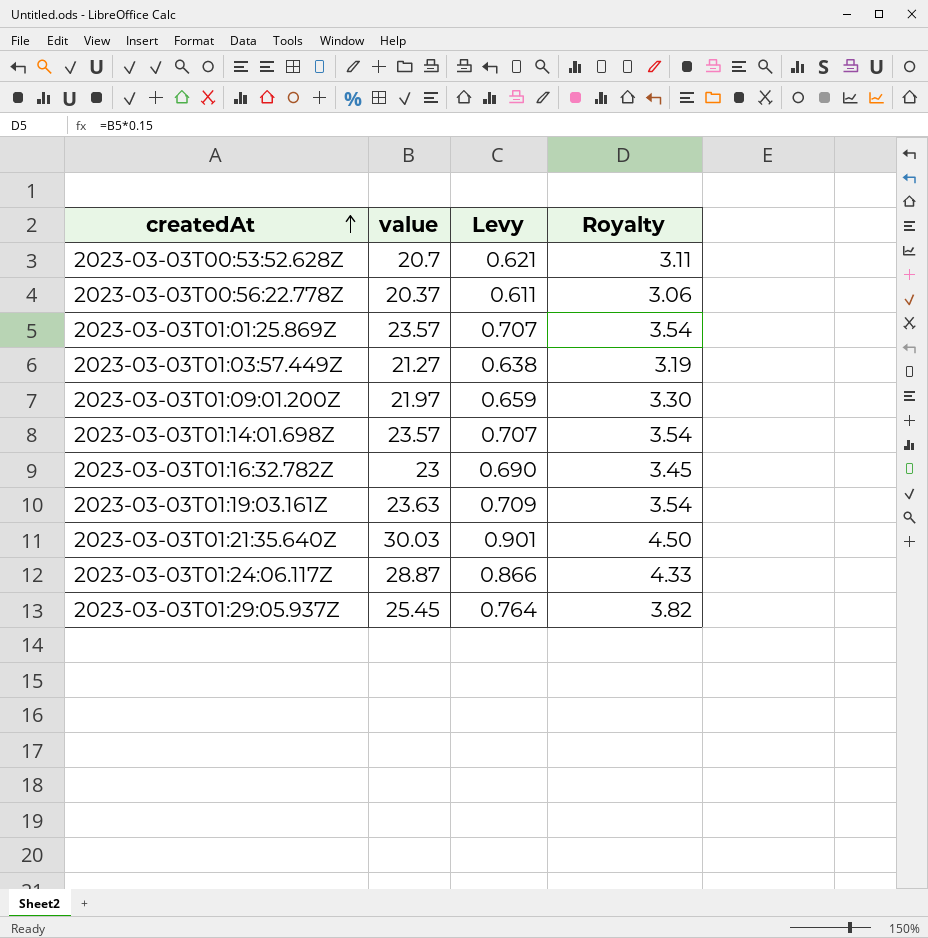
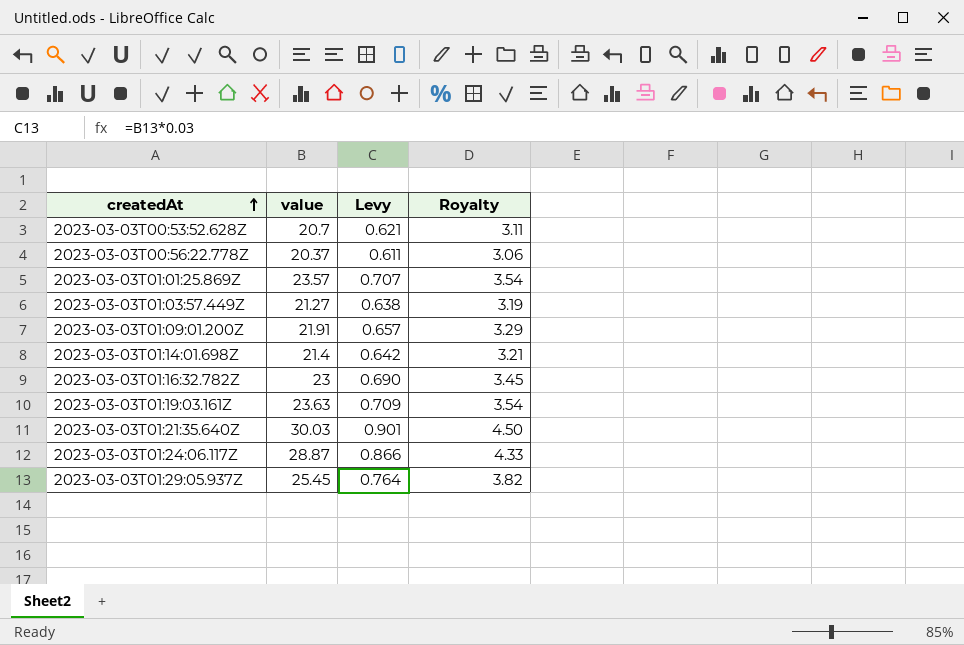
2023-03-03T01:09:01.200Z | value: 21.97 -> 21.91
2023-03-03T01:09:01.200Z | Levy: 0.659 -> 0.657
2023-03-03T01:09:01.200Z | Royalty: 3.30 -> 3.29
2023-03-03T01:14:01.698Z | value: 23.57 -> 21.4
2023-03-03T01:14:01.698Z | Levy: 0.707 -> 0.642
2023-03-03T01:14:01.698Z | Royalty: 3.54 -> 3.21

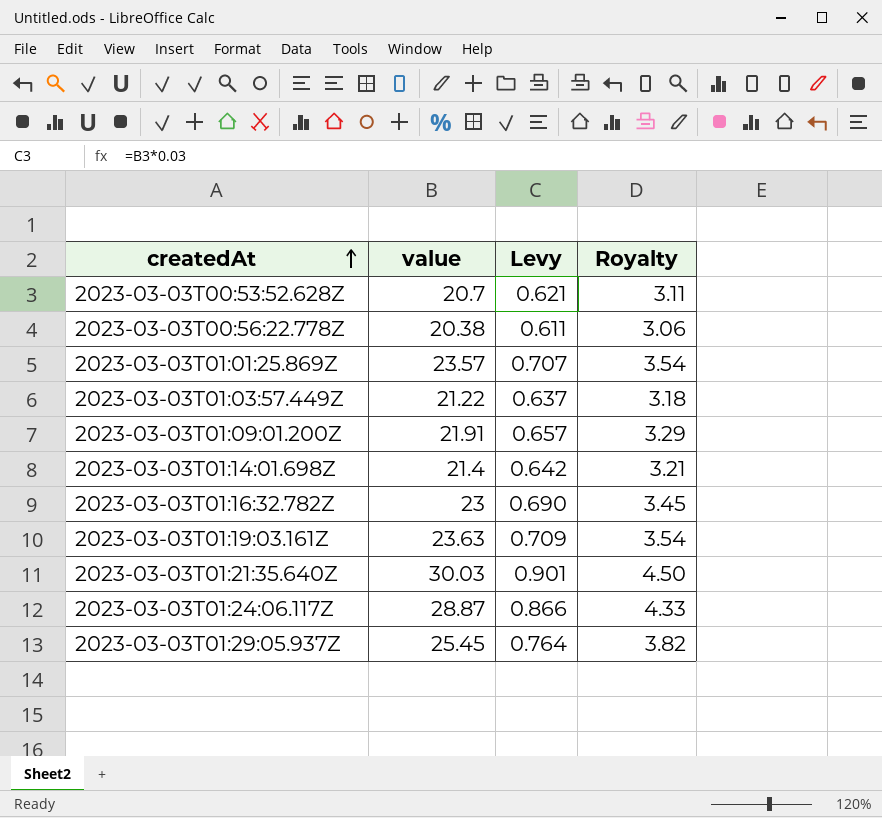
2023-03-03T00:56:22.778Z | value: 20.37 -> 20.38
2023-03-03T01:03:57.449Z | value: 21.27 -> 21.22
2023-03-03T01:03:57.449Z | Levy: 0.638 -> 0.637
2023-03-03T01:03:57.449Z | Royalty: 3.19 -> 3.18

